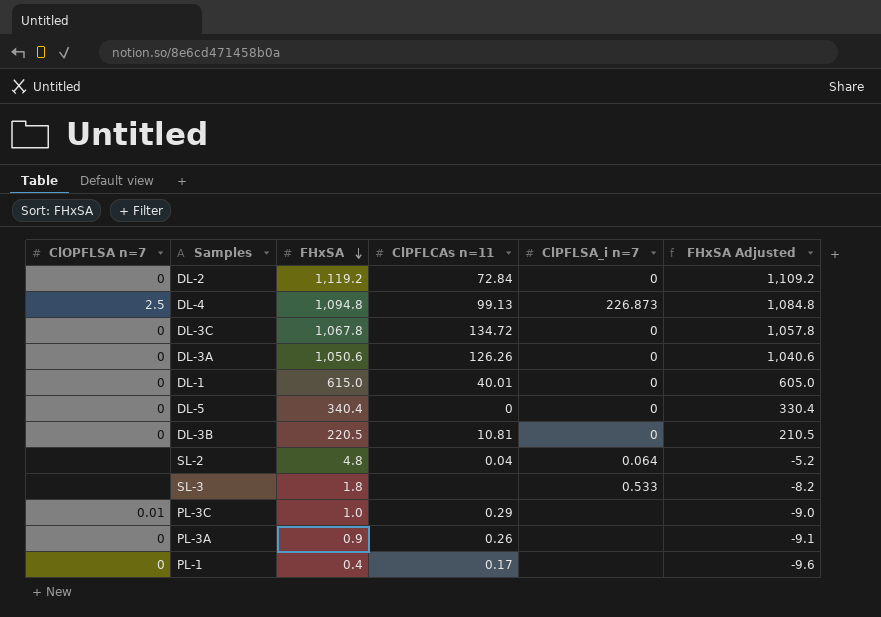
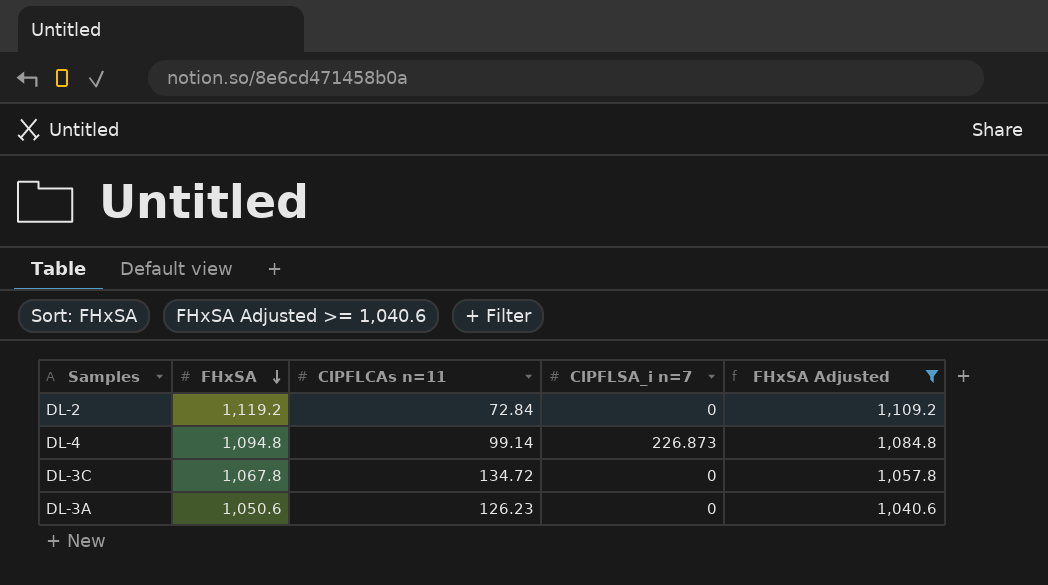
filter: none -> FHxSA Adjusted >= 1,040.6
column ClOPFLSA n=7 | position: 1 -> none
DL-4 | ClPFLCAs n=11: 99.13 -> 99.14
DL-3A | ClPFLCAs n=11: 126.26 -> 126.23

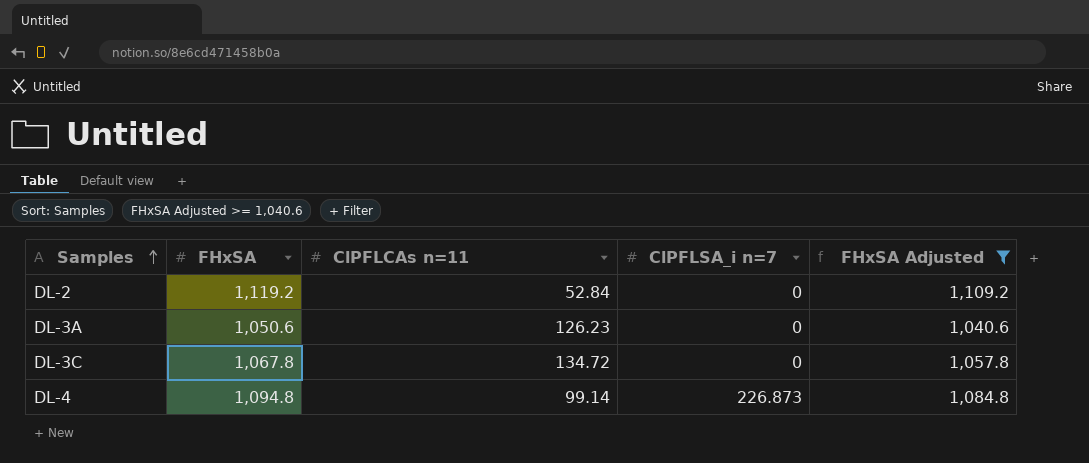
row order: FHxSA descending -> Samples ascending
DL-2 | ClPFLCAs n=11: 72.84 -> 52.84

